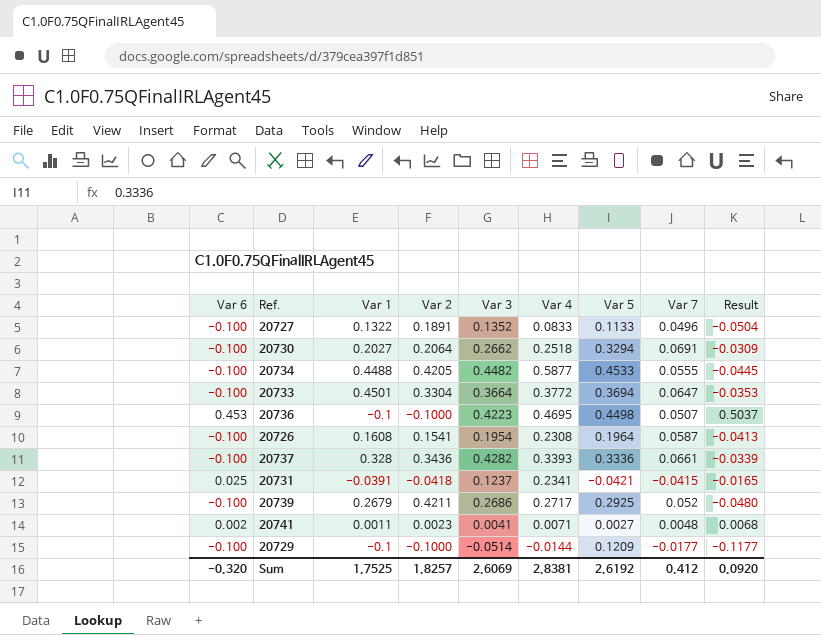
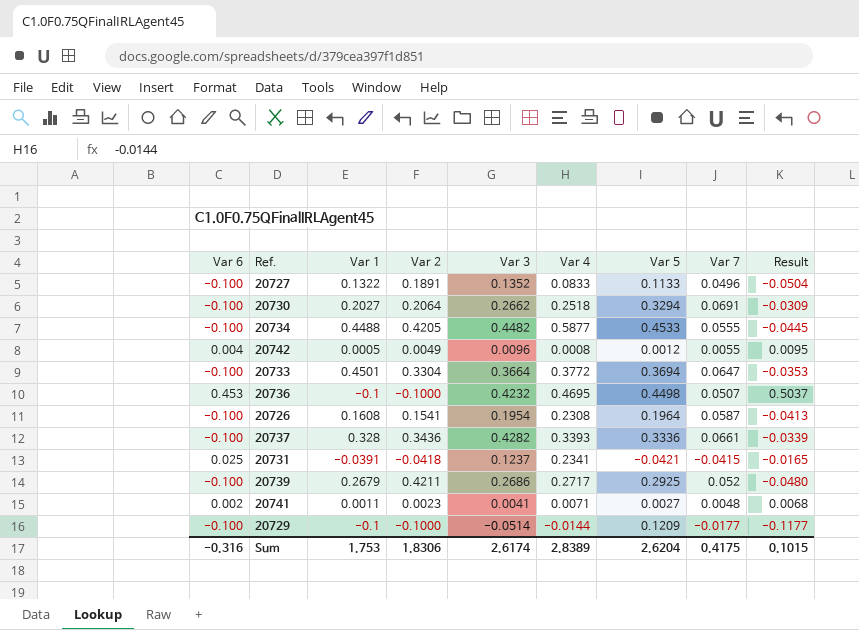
row 20742: none -> 0.004 | 0.0005 | 0.0049 | 0.0096 | 0.0008 | 0.0012 | 0.0055 | 0.0095
20736 | Var 3: 0.4223 -> 0.4232
Sum | Var 6: -0.320 -> -0.316
Sum | Var 1: 1.7525 -> 1.753
Sum | Var 2: 1.8257 -> 1.8306
Sum | Var 3: 2.6069 -> 2.6174
Sum | Var 4: 2.8381 -> 2.8389
Sum | Var 5: 2.6192 -> 2.6204
Sum | Var 7: 0.412 -> 0.4175
Sum | Result: 0.0920 -> 0.1015

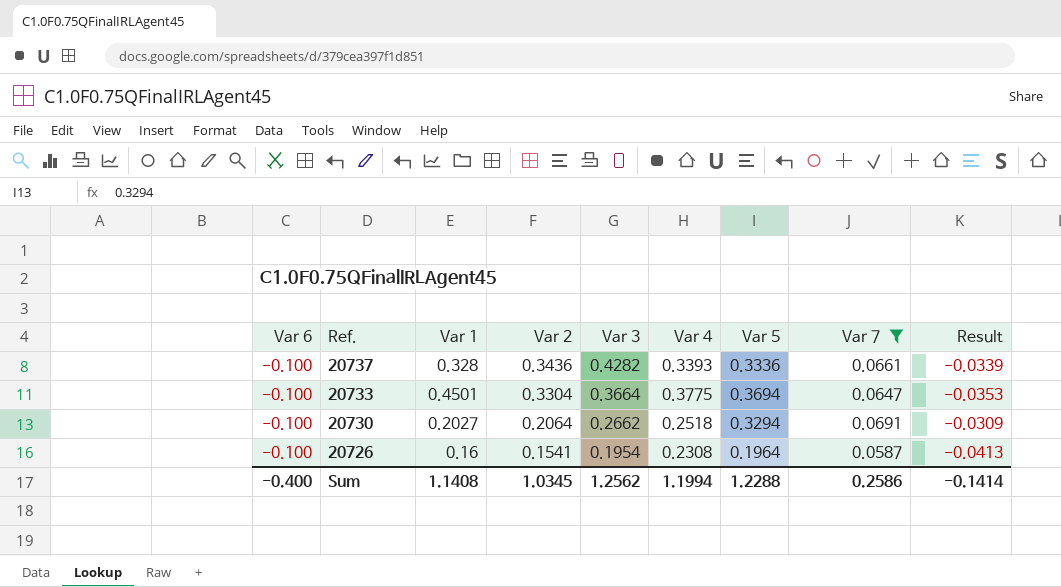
filter: none -> Var 7 >= 0.0587
row order: none -> Ref. descending
20733 | Var 4: 0.3772 -> 0.3775
20726 | Var 1: 0.1608 -> 0.16
Sum | Var 6: -0.316 -> -0.400
Sum | Var 1: 1.753 -> 1.1408
Sum | Var 2: 1.8306 -> 1.0345
Sum | Var 3: 2.6174 -> 1.2562
Sum | Var 4: 2.8389 -> 1.1994
Sum | Var 5: 2.6204 -> 1.2288
Sum | Var 7: 0.4175 -> 0.2586
Sum | Result: 0.1015 -> -0.1414

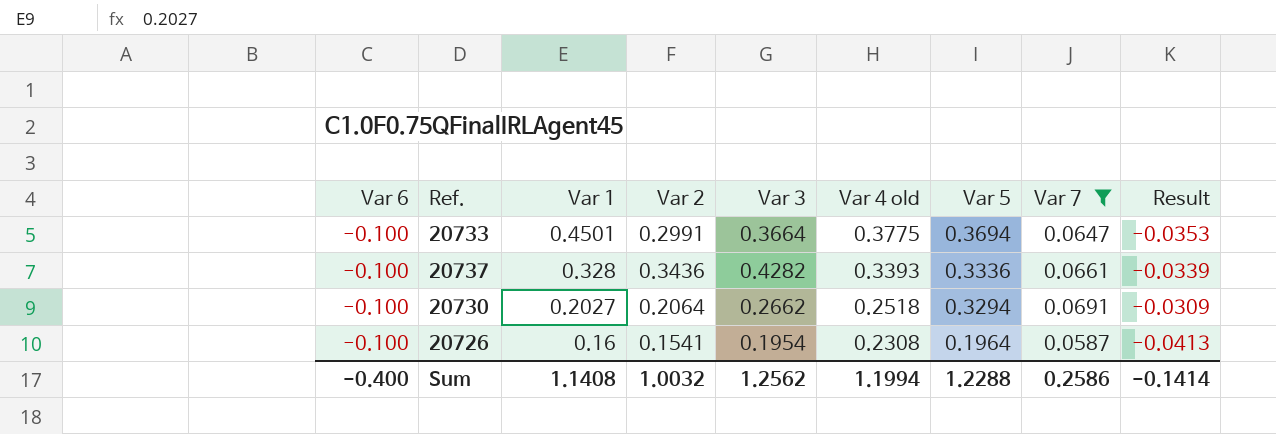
row order: Ref. descending -> Var 1 descending
column name: Var 4 -> Var 4 old
20733 | Var 2: 0.3304 -> 0.2991
Sum | Var 2: 1.0345 -> 1.0032

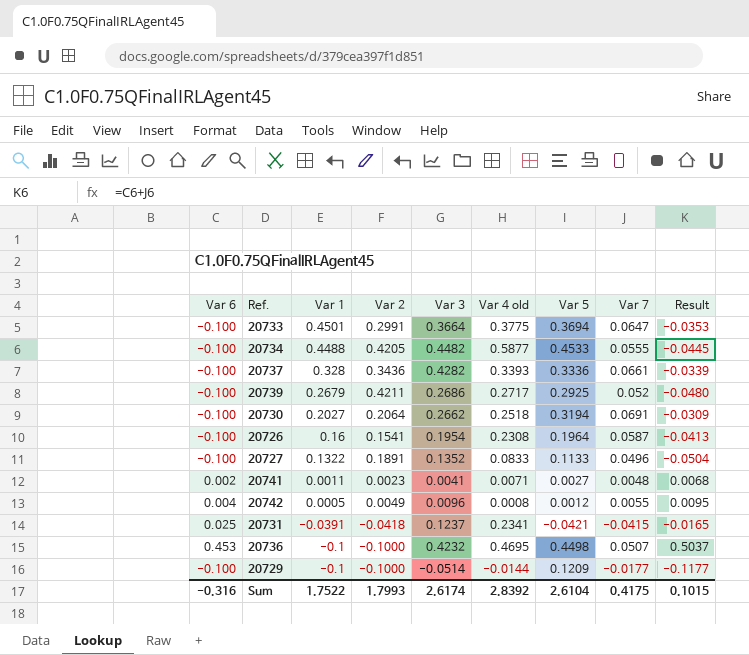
filter: Var 7 >= 0.0587 -> none
20730 | Var 5: 0.3294 -> 0.3194
Sum | Var 6: -0.400 -> -0.316
Sum | Var 1: 1.1408 -> 1.7522
Sum | Var 2: 1.0032 -> 1.7993
Sum | Var 3: 1.2562 -> 2.6174
Sum | Var 4 old: 1.1994 -> 2.8392
Sum | Var 5: 1.2288 -> 2.6104
Sum | Var 7: 0.2586 -> 0.4175
Sum | Result: -0.1414 -> 0.1015

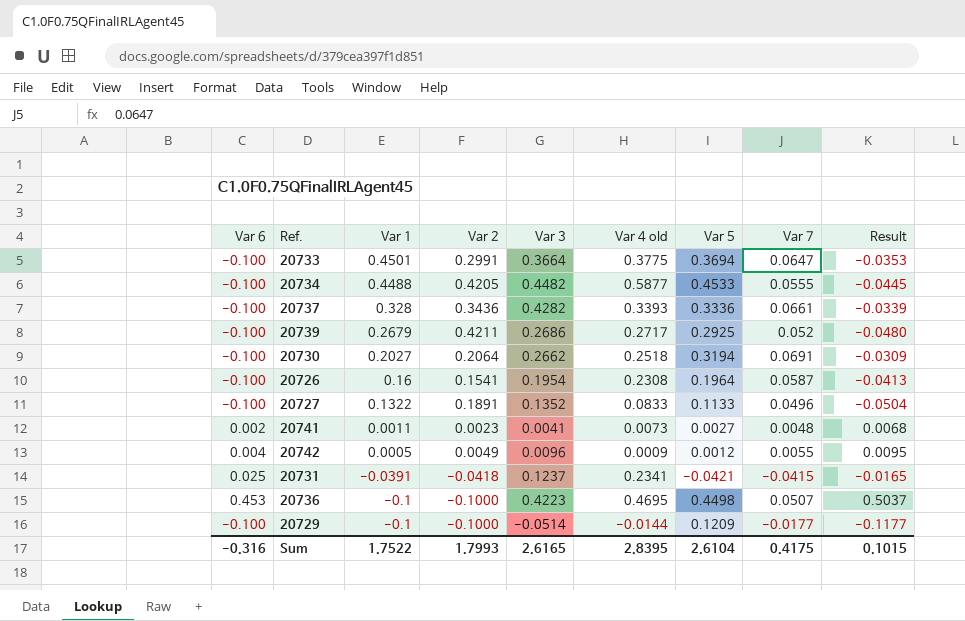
20741 | Var 4 old: 0.0071 -> 0.0073
20742 | Var 4 old: 0.0008 -> 0.0009
20736 | Var 3: 0.4232 -> 0.4223
Sum | Var 3: 2.6174 -> 2.6165
Sum | Var 4 old: 2.8392 -> 2.8395

